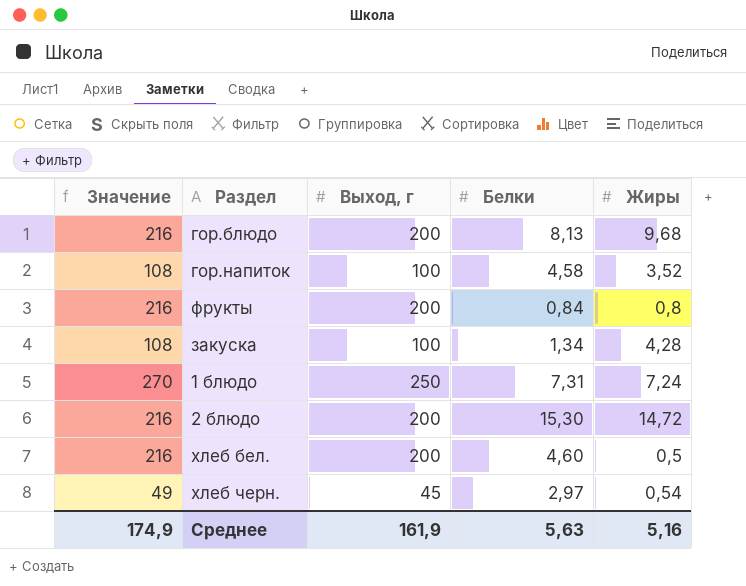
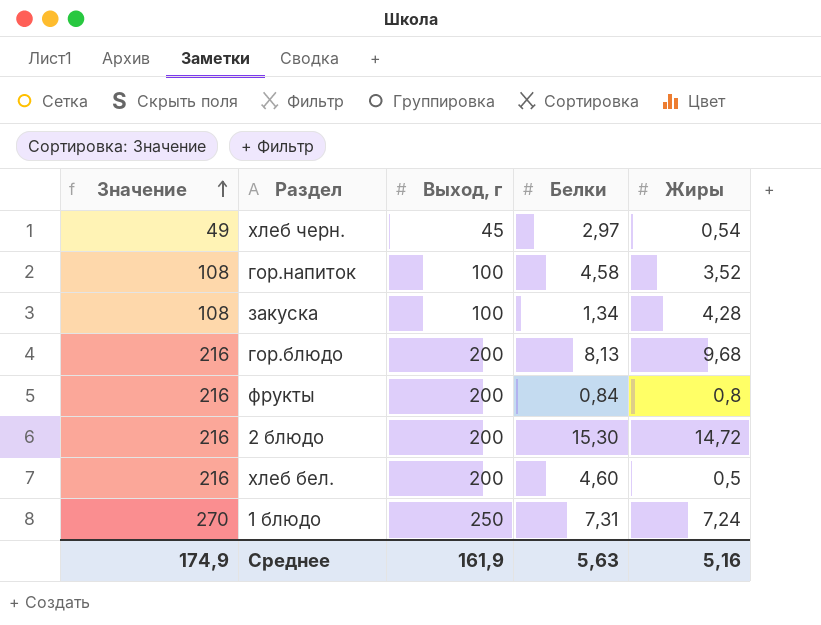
row order: none -> Значение ascending

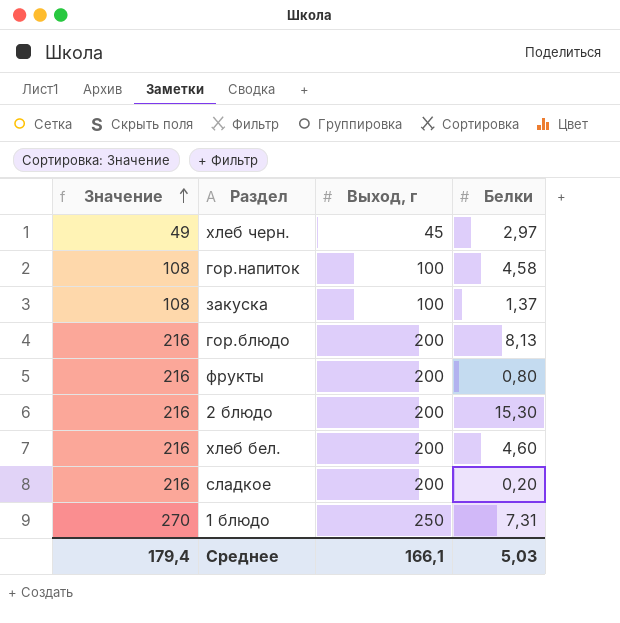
column Жиры | position: 5 -> none
закуска | Белки: 1,34 -> 1,37
фрукты | Белки: 0,84 -> 0,80
row сладкое: none -> 216 | 200 | 0,20
Среднее | Значение: 174,9 -> 179,4
Среднее | Выход, г: 161,9 -> 166,1
Среднее | Белки: 5,63 -> 5,03

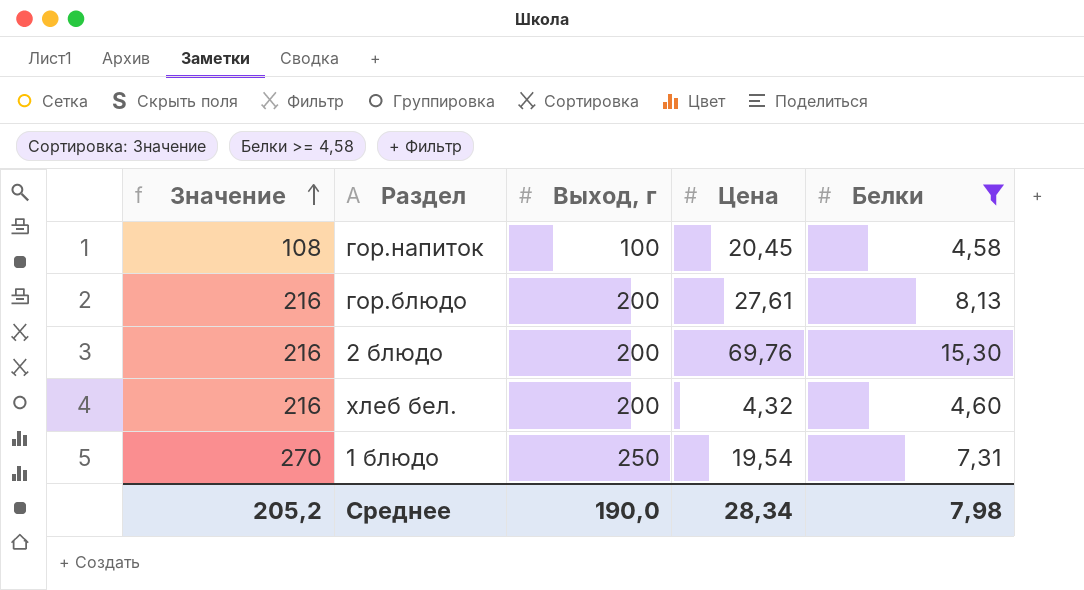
filter: none -> Белки >= 4,58
column Цена | position: none -> 4
Среднее | Значение: 179,4 -> 205,2
Среднее | Выход, г: 166,1 -> 190,0
Среднее | Белки: 5,03 -> 7,98

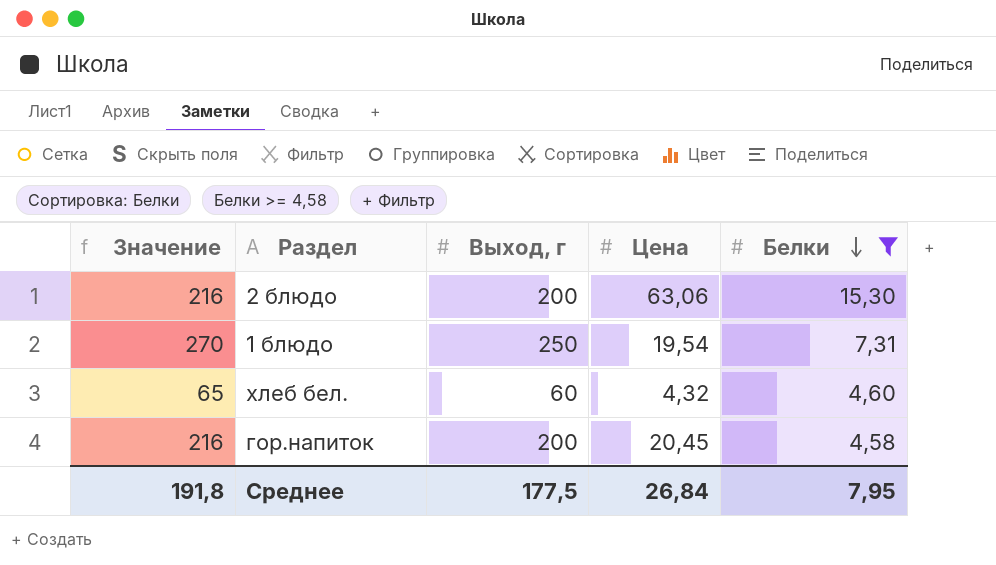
row order: Значение ascending -> Белки descending
row гор.блюдо: 216 | 200 | 27,61 | 8,13 -> none
2 блюдо | Цена: 69,76 -> 63,06
хлеб бел. | Значение: 216 -> 65
хлеб бел. | Выход, г: 200 -> 60
гор.напиток | Значение: 108 -> 216
гор.напиток | Выход, г: 100 -> 200
Среднее | Значение: 205,2 -> 191,8
Среднее | Выход, г: 190,0 -> 177,5
Среднее | Цена: 28,34 -> 26,84
Среднее | Белки: 7,98 -> 7,95

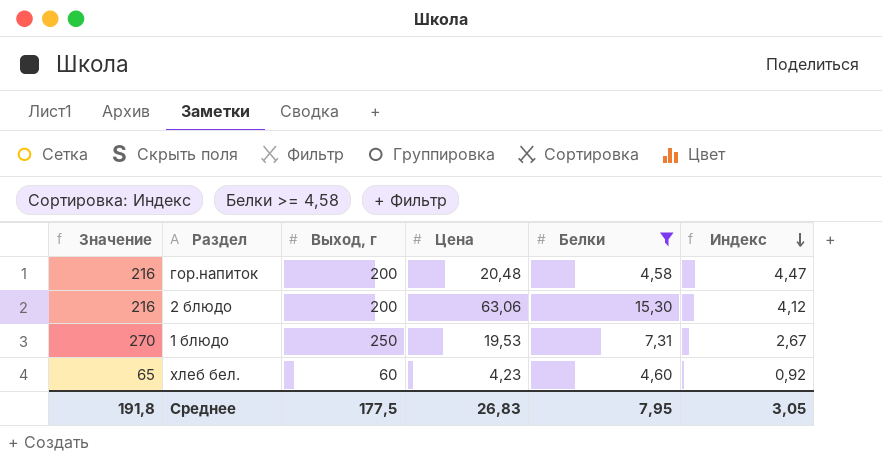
row order: Белки descending -> Индекс descending
column Индекс | formula: none -> [Цена] / [Белки]
гор.напиток | Цена: 20,45 -> 20,48
1 блюдо | Цена: 19,54 -> 19,53
хлеб бел. | Цена: 4,32 -> 4,23
Среднее | Цена: 26,84 -> 26,83

